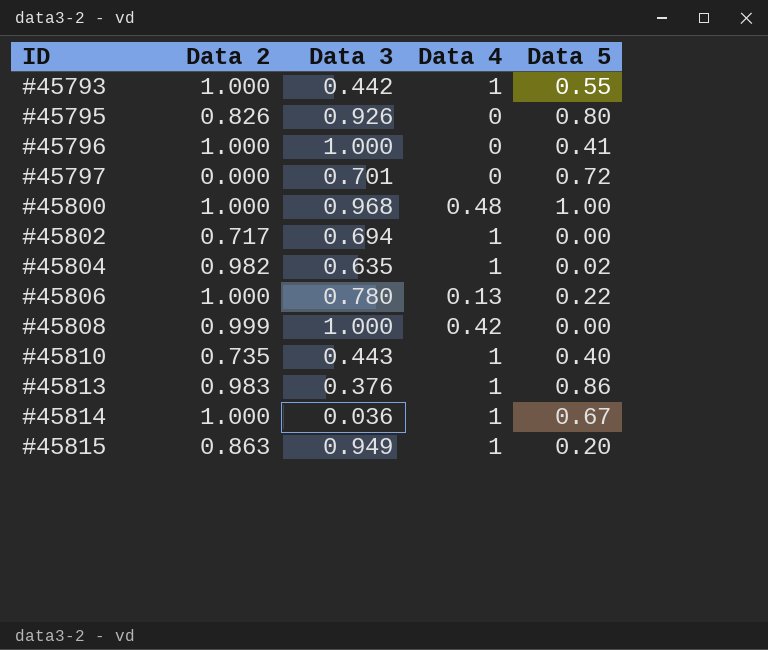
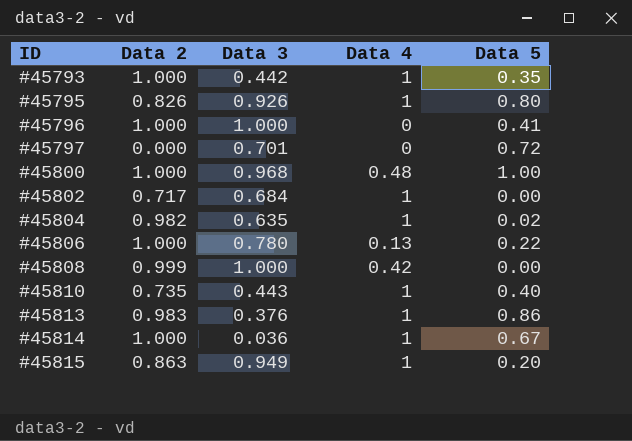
#45793 | Data 5: 0.55 -> 0.35
#45795 | Data 4: 0 -> 1
#45802 | Data 3: 0.694 -> 0.684

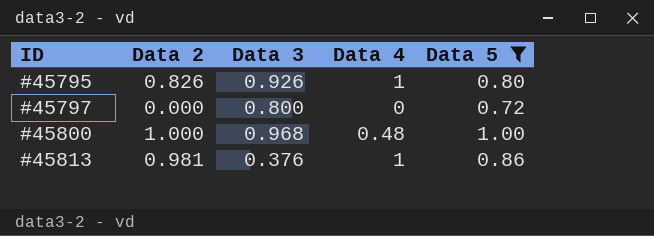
filter: none -> Data 5 >= 0.72
#45797 | Data 3: 0.701 -> 0.800
#45813 | Data 2: 0.983 -> 0.981

